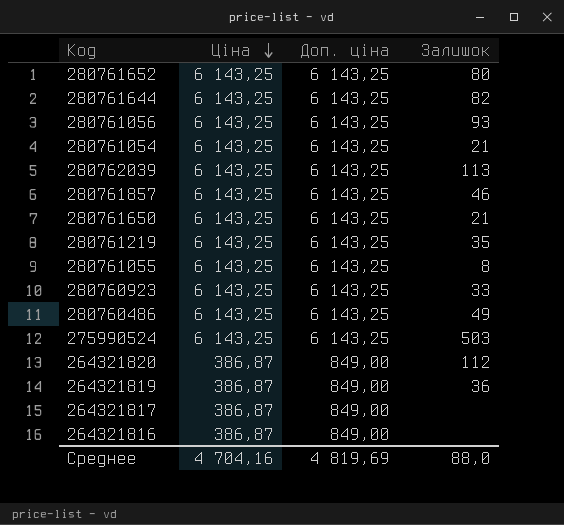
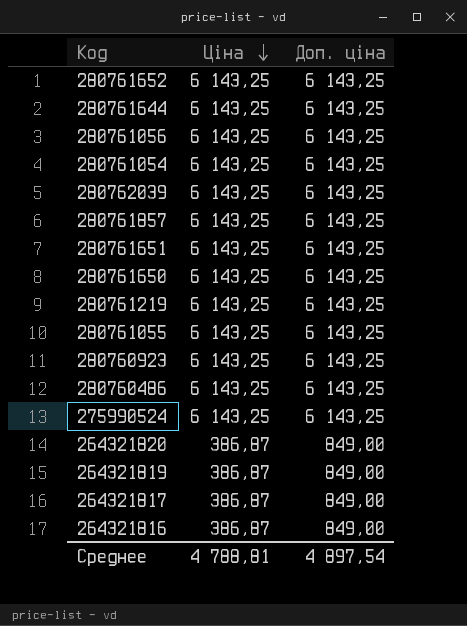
column Залишок | position: 4 -> none
row 280761651: none -> 6 143,25 | 6 143,25
Среднее | Ціна: 4 704,16 -> 4 788,81
Среднее | Доп. ціна: 4 819,69 -> 4 897,54

